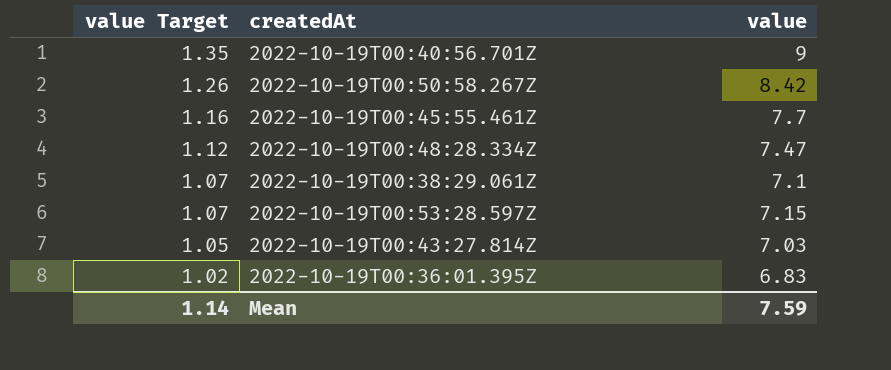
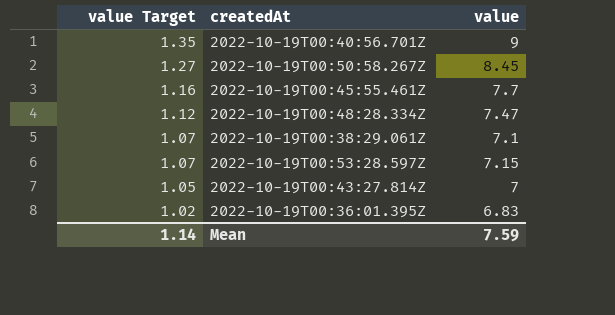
2022-10-19T00:50:58.267Z | value Target: 1.26 -> 1.27
2022-10-19T00:50:58.267Z | value: 8.42 -> 8.45
2022-10-19T00:43:27.814Z | value: 7.03 -> 7

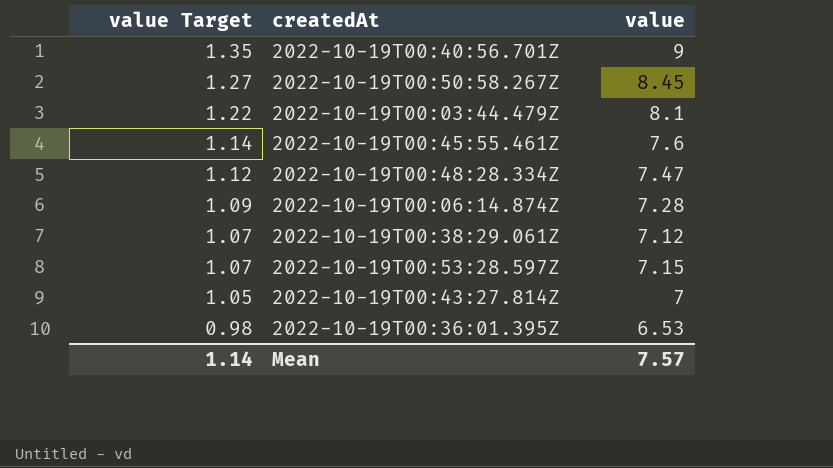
row 2022-10-19T00:03:44.479Z: none -> 1.22 | 8.1
2022-10-19T00:45:55.461Z | value Target: 1.16 -> 1.14
2022-10-19T00:45:55.461Z | value: 7.7 -> 7.6
row 2022-10-19T00:06:14.874Z: none -> 1.09 | 7.28
2022-10-19T00:38:29.061Z | value: 7.1 -> 7.12
2022-10-19T00:36:01.395Z | value Target: 1.02 -> 0.98
2022-10-19T00:36:01.395Z | value: 6.83 -> 6.53
Mean | value: 7.59 -> 7.57

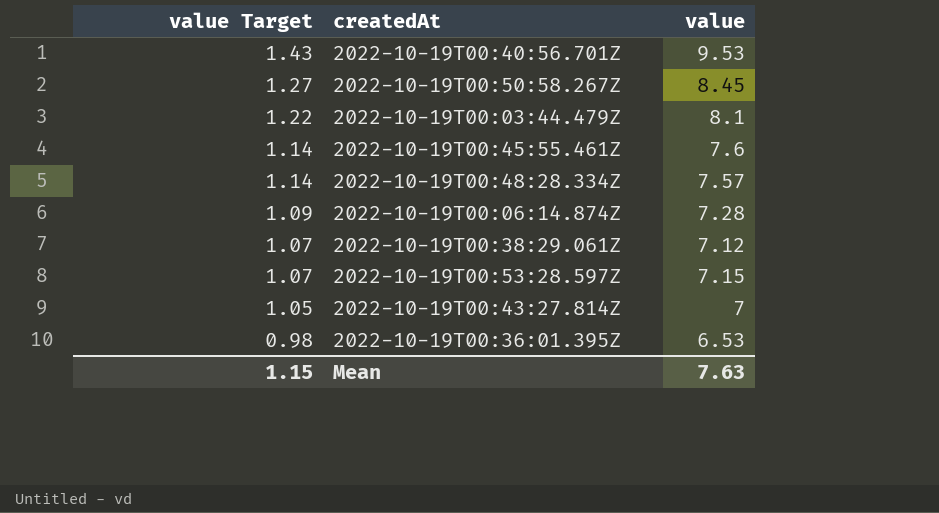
2022-10-19T00:40:56.701Z | value Target: 1.35 -> 1.43
2022-10-19T00:40:56.701Z | value: 9 -> 9.53
2022-10-19T00:48:28.334Z | value Target: 1.12 -> 1.14
2022-10-19T00:48:28.334Z | value: 7.47 -> 7.57
Mean | value Target: 1.14 -> 1.15
Mean | value: 7.57 -> 7.63

